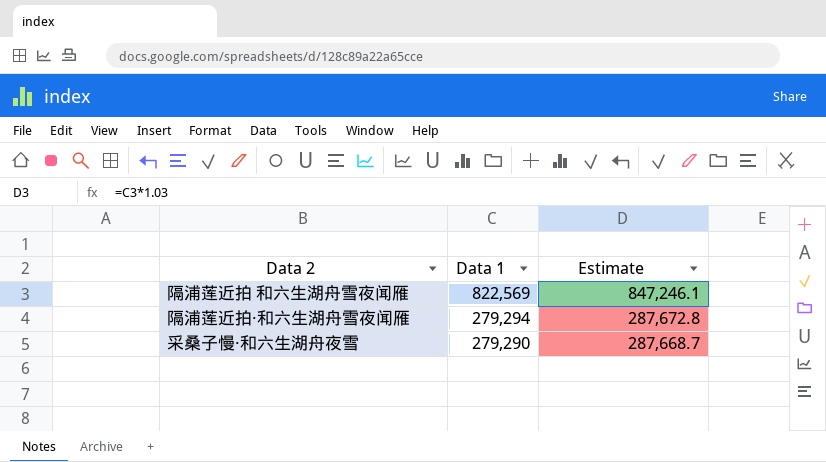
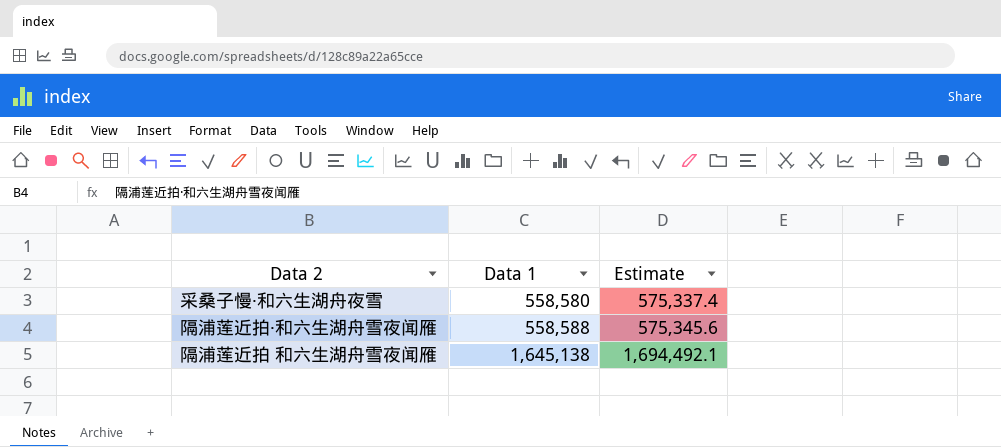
row order: Data 1 descending -> Data 1 ascending
采桑子慢·和六生湖舟夜雪 | Data 1: 279,290 -> 558,580
采桑子慢·和六生湖舟夜雪 | Estimate: 287,668.7 -> 575,337.4
隔浦莲近拍·和六生湖舟雪夜闻雁 | Data 1: 279,294 -> 558,588
隔浦莲近拍·和六生湖舟雪夜闻雁 | Estimate: 287,672.8 -> 575,345.6
隔浦莲近拍 和六生湖舟雪夜闻雁 | Data 1: 822,569 -> 1,645,138
隔浦莲近拍 和六生湖舟雪夜闻雁 | Estimate: 847,246.1 -> 1,694,492.1

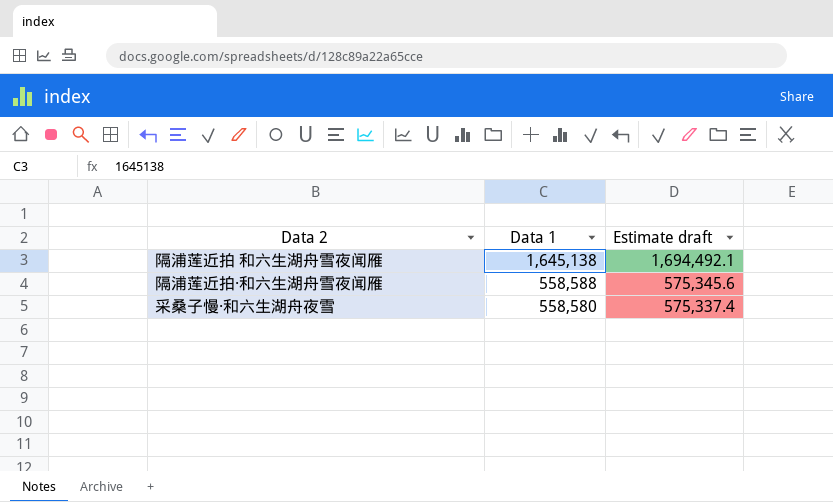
row order: Data 1 ascending -> Data 1 descending
column name: Estimate -> Estimate draft

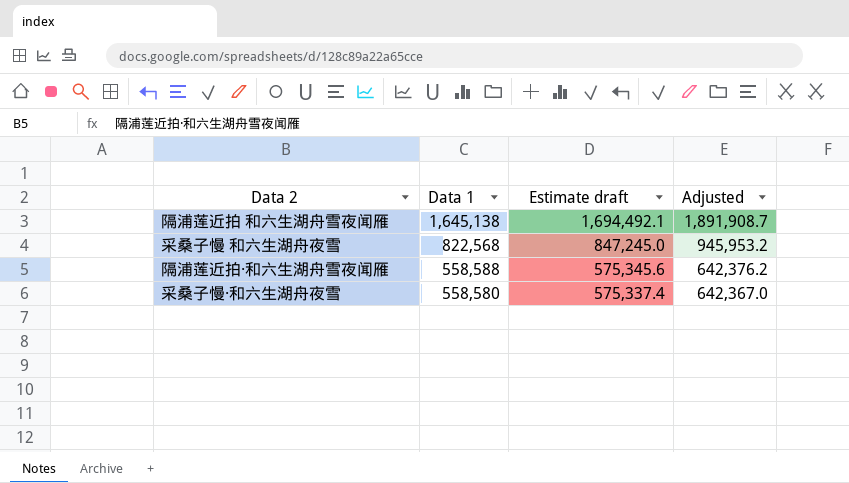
column Adjusted | formula: none -> [Data 1] * 1.15
row 采桑子慢 和六生湖舟夜雪: none -> 822,568 | 847,245.0 | 945,953.2

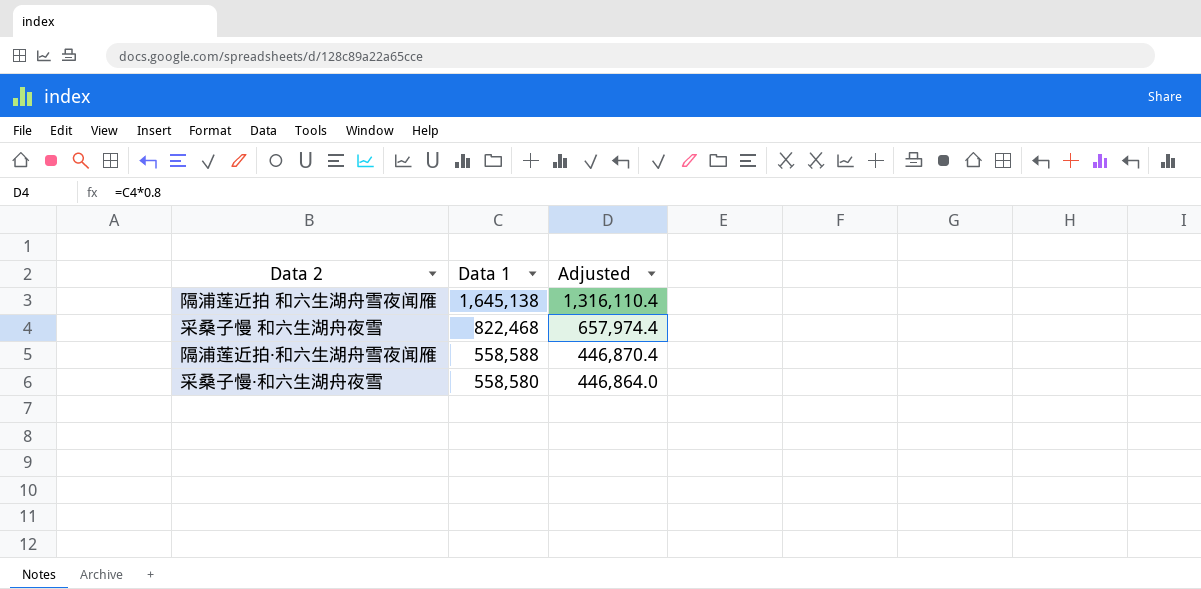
column Estimate draft | formula: [Data 1] * 1.03 -> none
column Adjusted | formula: [Data 1] * 1.15 -> [Data 1] * 0.8
采桑子慢 和六生湖舟夜雪 | Data 1: 822,568 -> 822,468

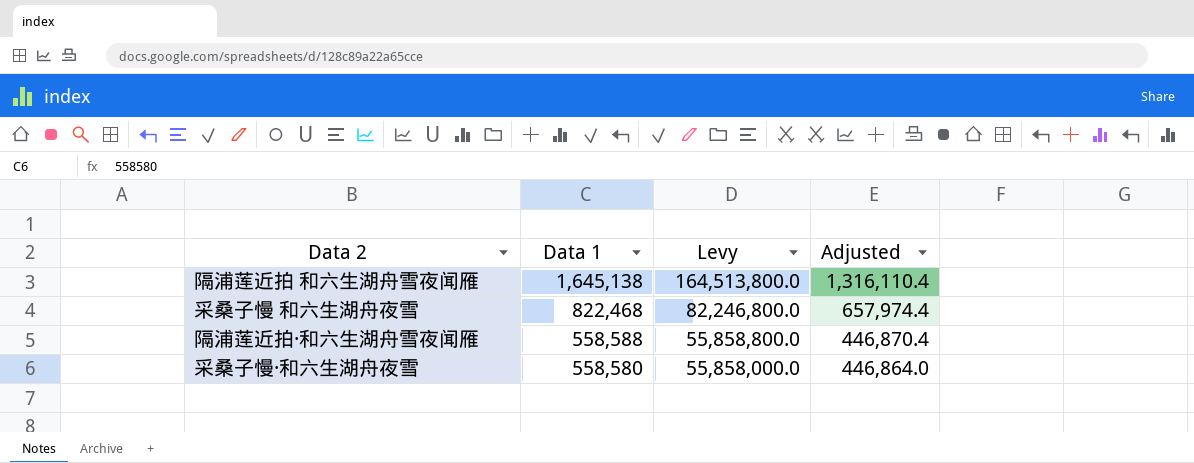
column Levy | formula: none -> [Data 1] * 100

